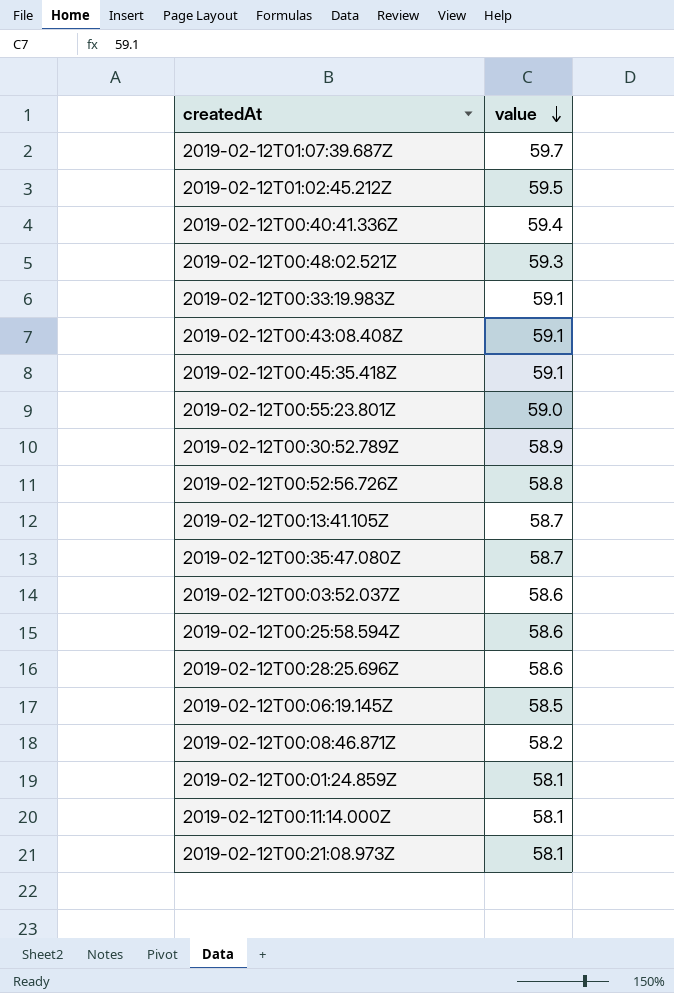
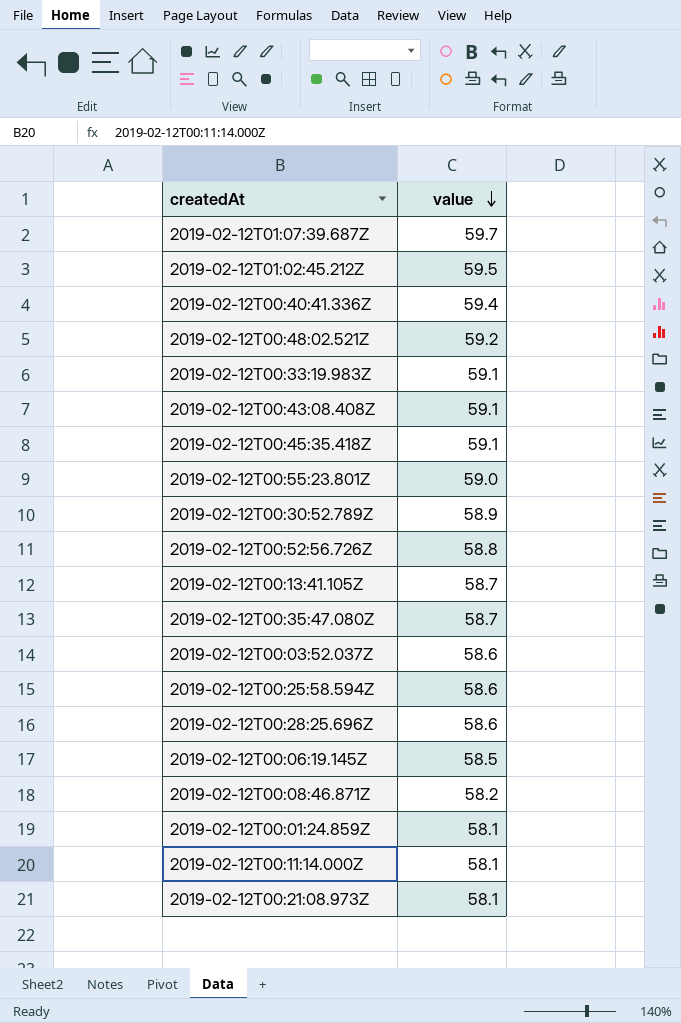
2019-02-12T00:48:02.521Z | value: 59.3 -> 59.2

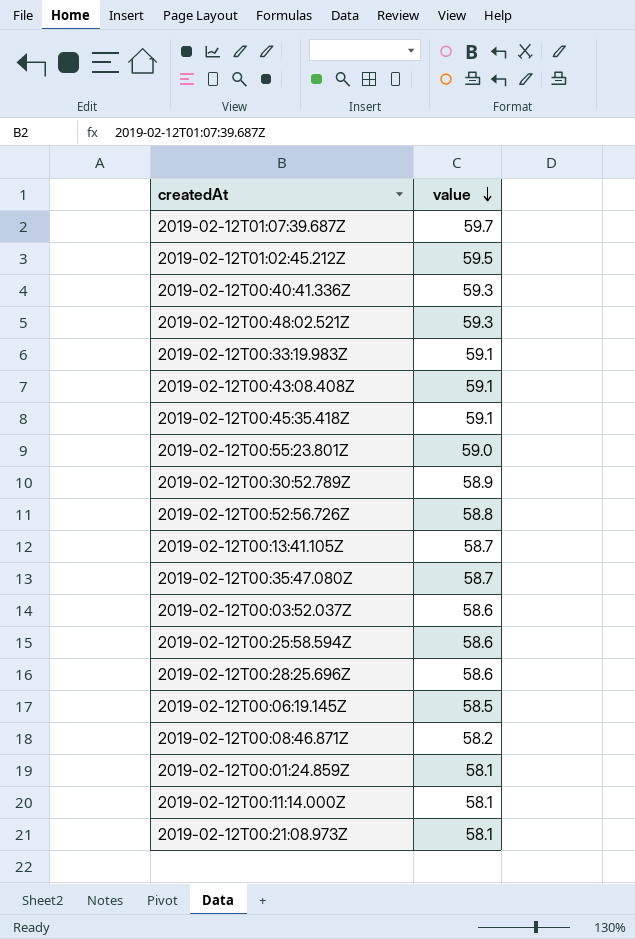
2019-02-12T00:40:41.336Z | value: 59.4 -> 59.3
2019-02-12T00:48:02.521Z | value: 59.2 -> 59.3

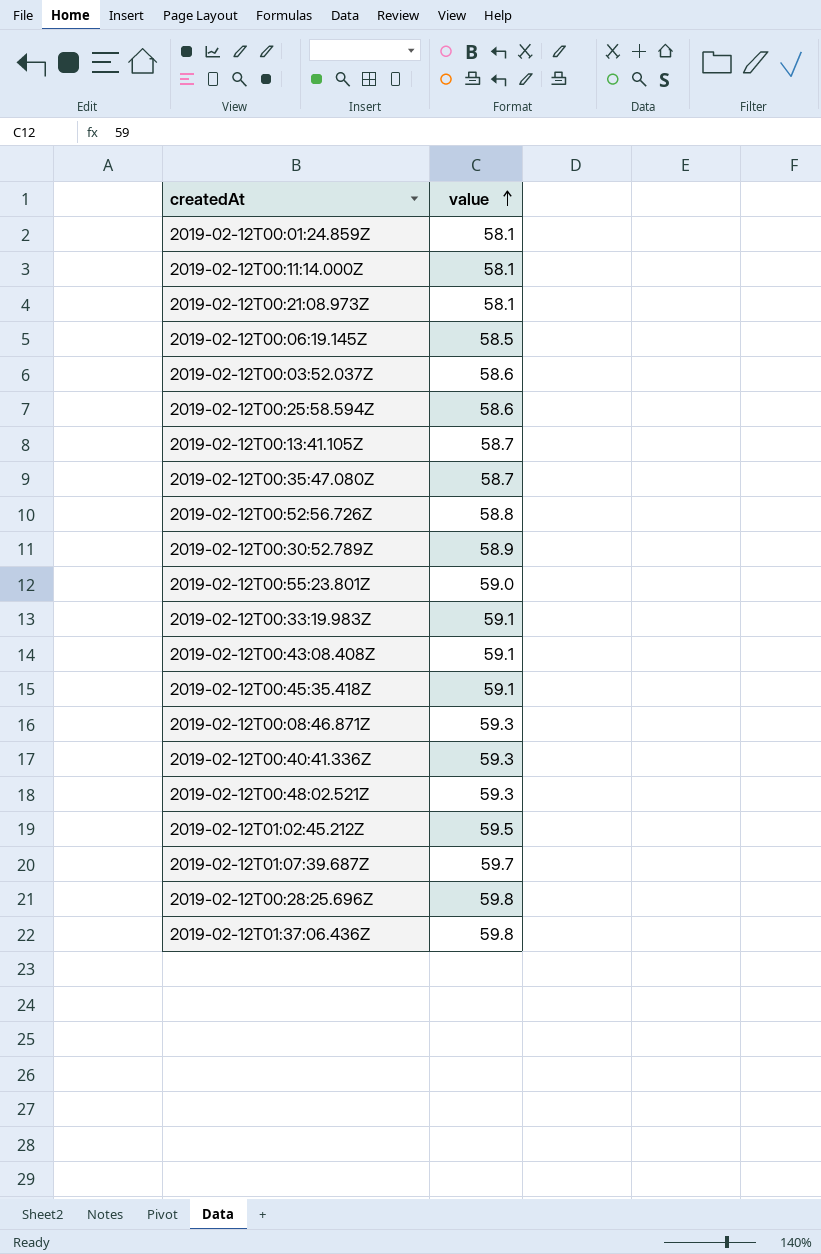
row order: value descending -> value ascending
2019-02-12T00:08:46.871Z | value: 58.2 -> 59.3
2019-02-12T00:28:25.696Z | value: 58.6 -> 59.8
row 2019-02-12T01:37:06.436Z: none -> 59.8

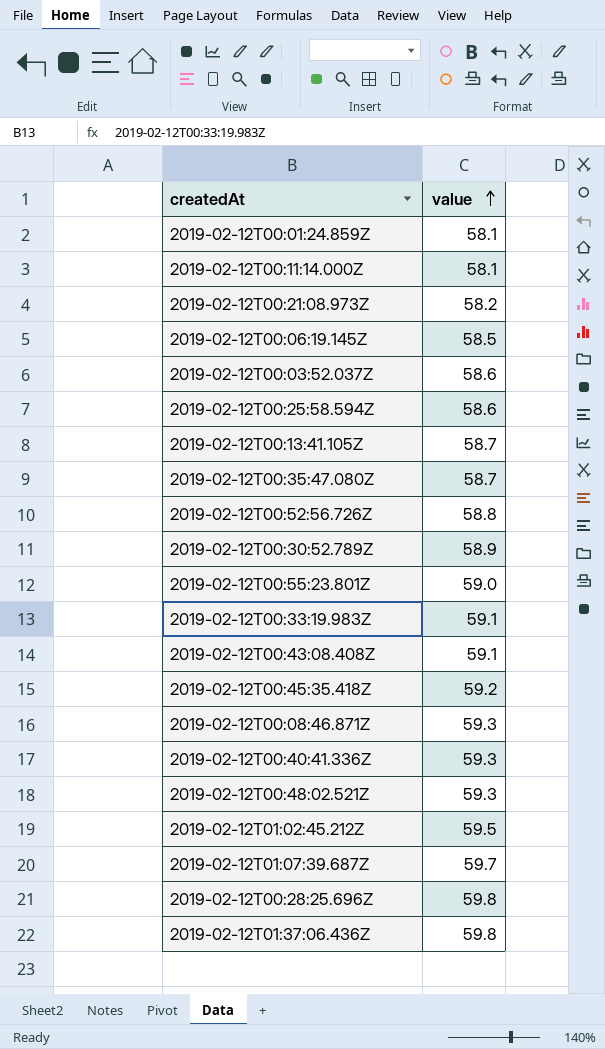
2019-02-12T00:21:08.973Z | value: 58.1 -> 58.2
2019-02-12T00:45:35.418Z | value: 59.1 -> 59.2

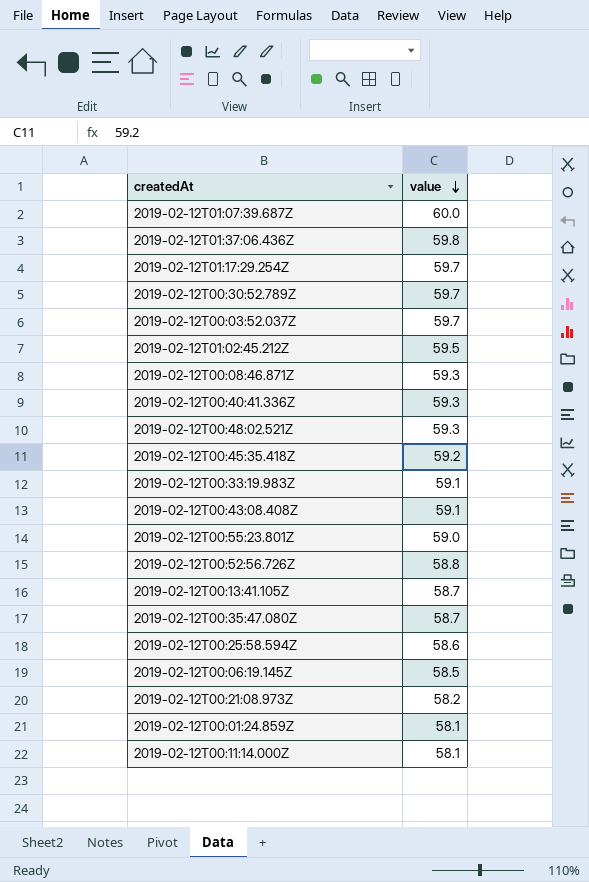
row order: value ascending -> value descending
row 2019-02-12T00:28:25.696Z: 59.8 -> none
2019-02-12T01:07:39.687Z | value: 59.7 -> 60.0
row 2019-02-12T01:17:29.254Z: none -> 59.7
2019-02-12T00:30:52.789Z | value: 58.9 -> 59.7
2019-02-12T00:03:52.037Z | value: 58.6 -> 59.7

